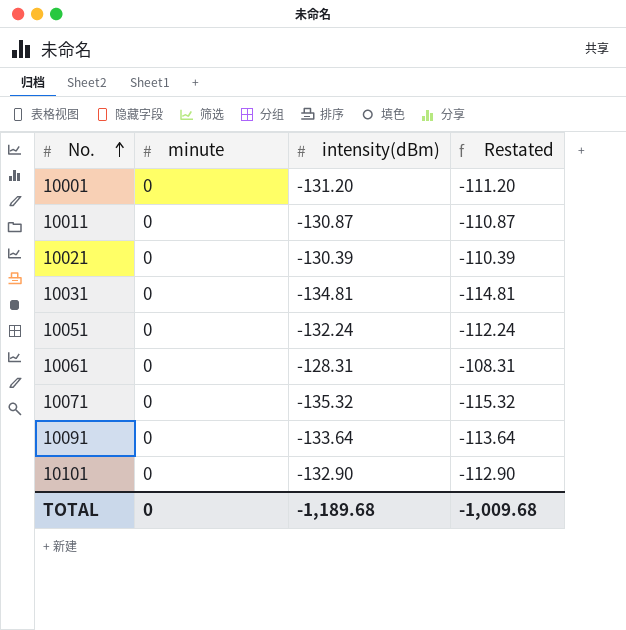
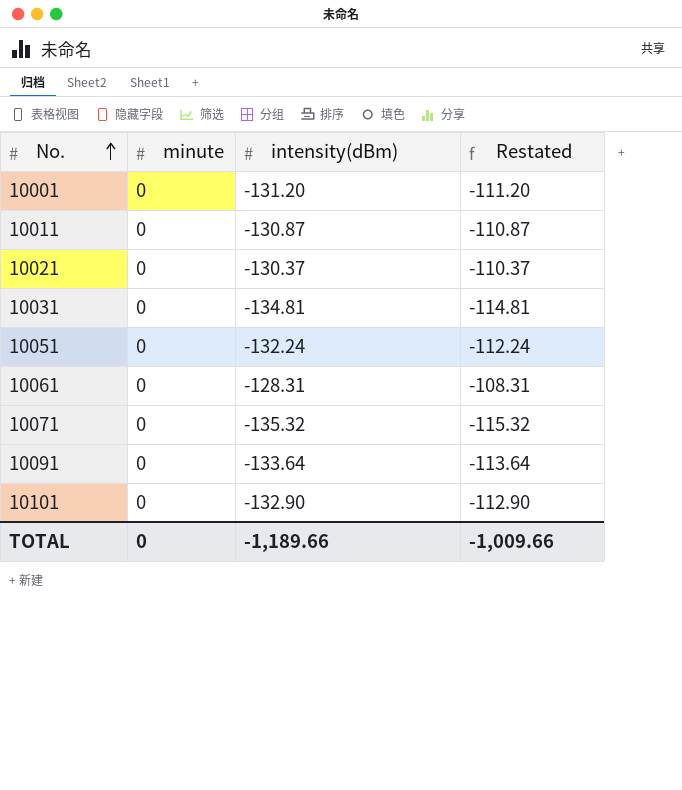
10021 | intensity(dBm): -130.39 -> -130.37
10021 | Restated: -110.39 -> -110.37
TOTAL | intensity(dBm): -1,189.68 -> -1,189.66
TOTAL | Restated: -1,009.68 -> -1,009.66

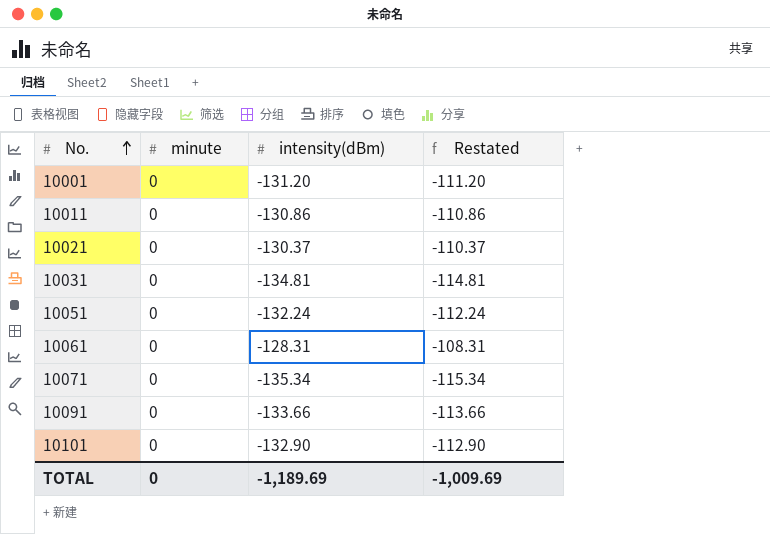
10011 | intensity(dBm): -130.87 -> -130.86
10011 | Restated: -110.87 -> -110.86
10071 | intensity(dBm): -135.32 -> -135.34
10071 | Restated: -115.32 -> -115.34
10091 | intensity(dBm): -133.64 -> -133.66
10091 | Restated: -113.64 -> -113.66
TOTAL | intensity(dBm): -1,189.66 -> -1,189.69
TOTAL | Restated: -1,009.66 -> -1,009.69

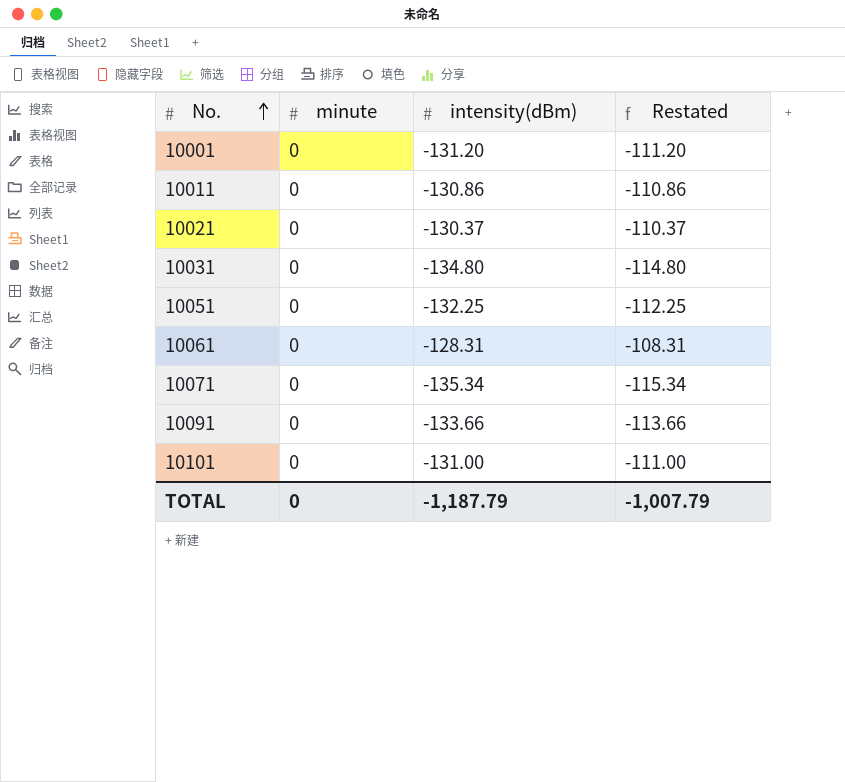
10031 | intensity(dBm): -134.81 -> -134.80
10031 | Restated: -114.81 -> -114.80
10051 | intensity(dBm): -132.24 -> -132.25
10051 | Restated: -112.24 -> -112.25
10101 | intensity(dBm): -132.90 -> -131.00
10101 | Restated: -112.90 -> -111.00
TOTAL | intensity(dBm): -1,189.69 -> -1,187.79
TOTAL | Restated: -1,009.69 -> -1,007.79

